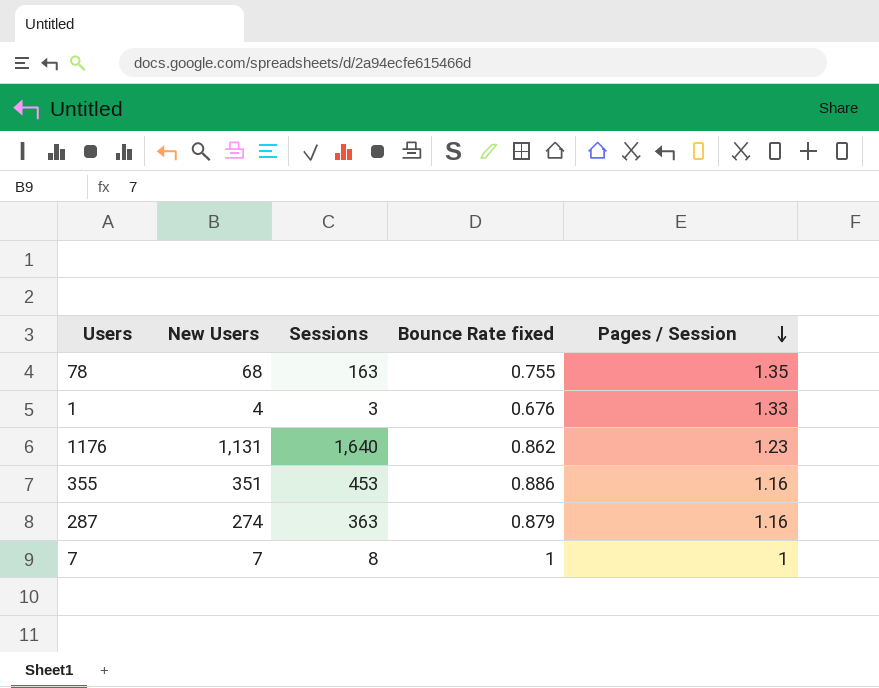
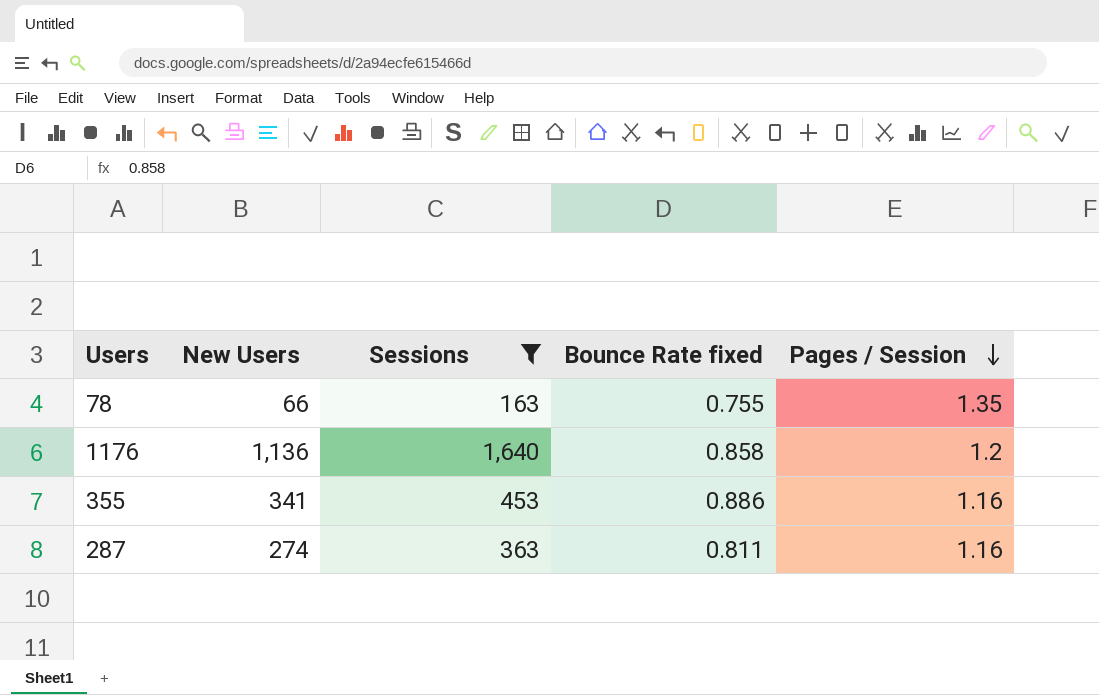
filter: none -> Sessions >= 163
78 | New Users: 68 -> 66
1176 | New Users: 1,131 -> 1,136
1176 | Bounce Rate fixed: 0.862 -> 0.858
1176 | Pages / Session: 1.23 -> 1.2
355 | New Users: 351 -> 341
287 | Bounce Rate fixed: 0.879 -> 0.811

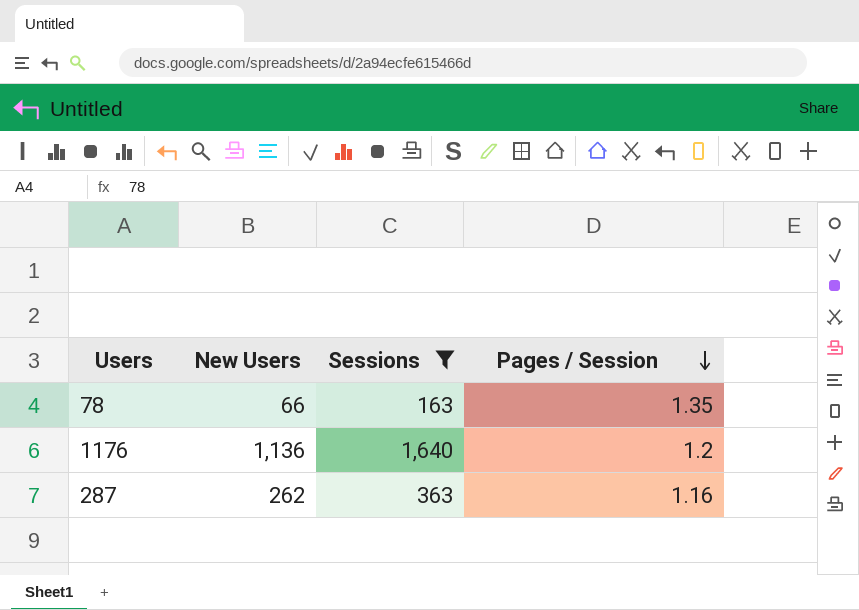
column Bounce Rate fixed | position: 4 -> none
row 355: 341 | 453 | 0.886 | 1.16 -> none
287 | New Users: 274 -> 262

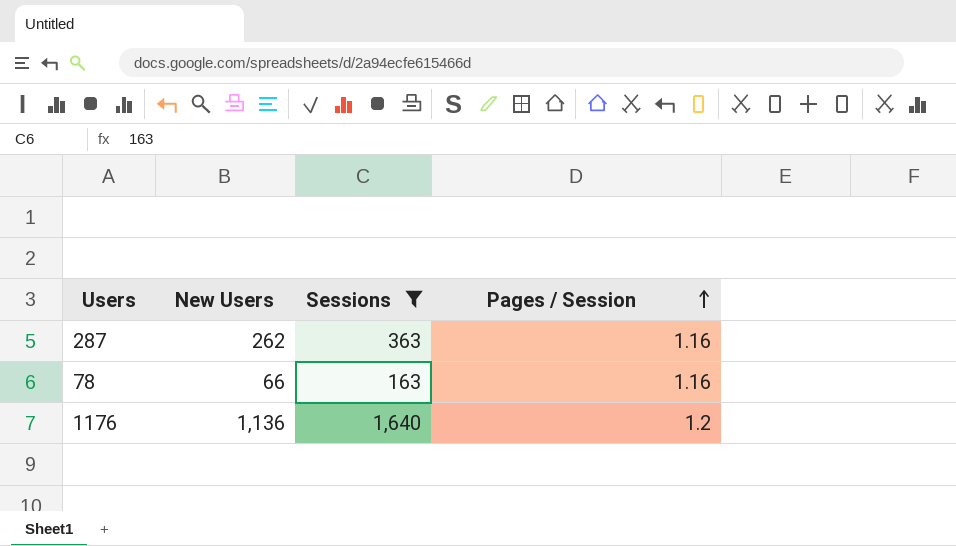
row order: Pages / Session descending -> Pages / Session ascending
78 | Pages / Session: 1.35 -> 1.16

